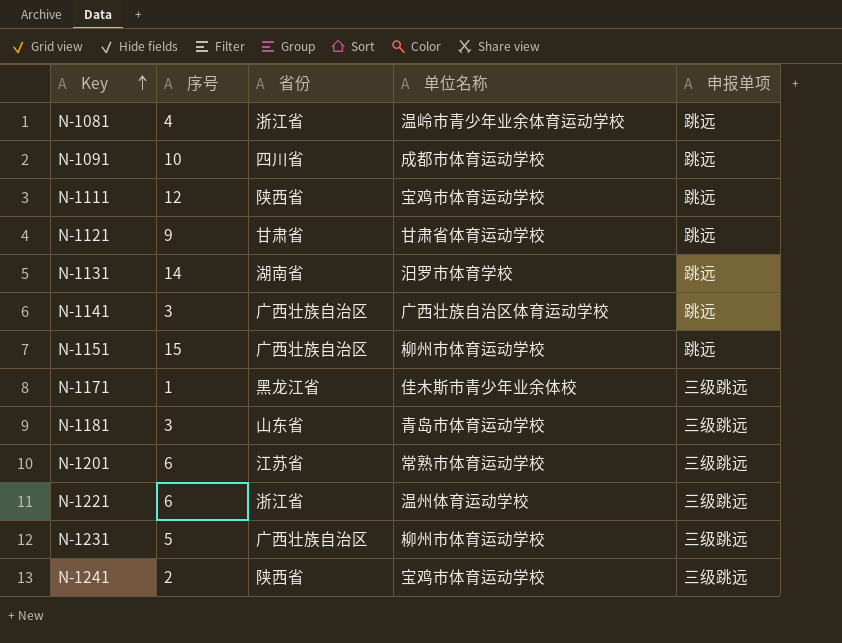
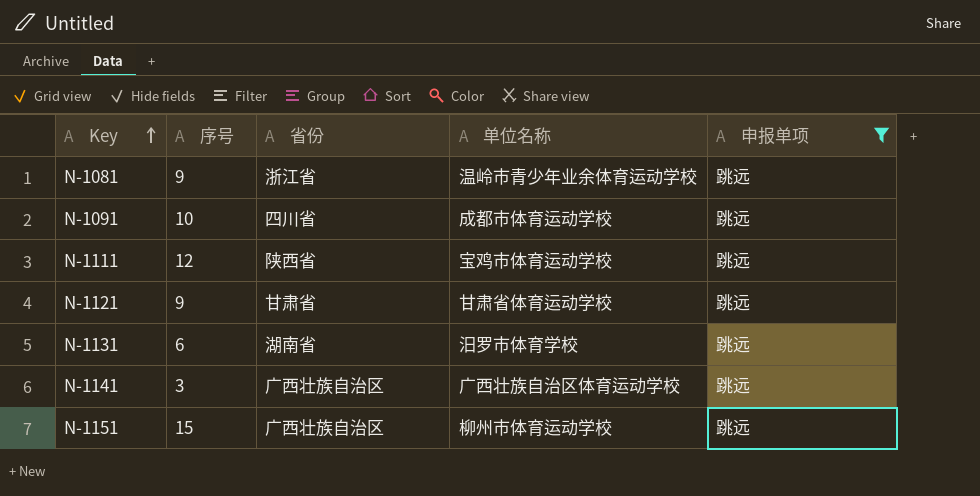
filter: none -> 申报单项 = 跳远
N-1081 | 序号: 4 -> 9
N-1131 | 序号: 14 -> 6

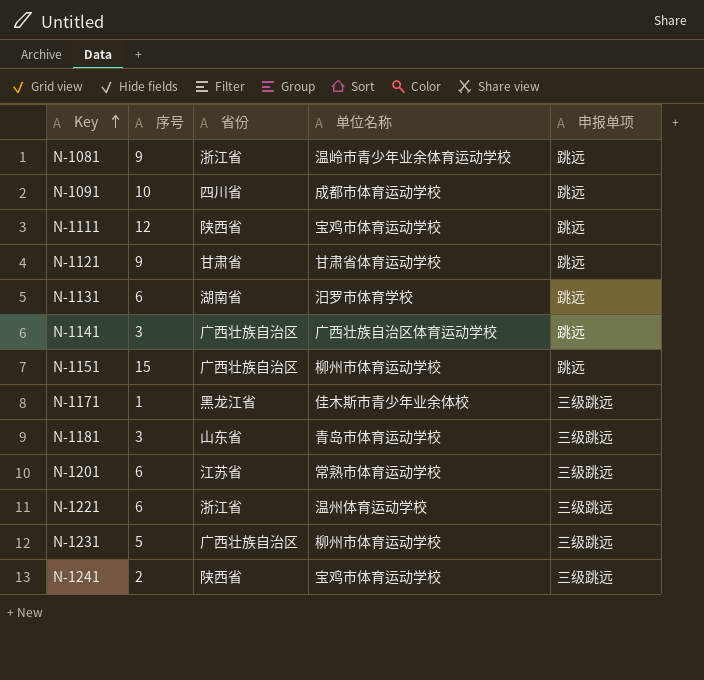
filter: 申报单项 = 跳远 -> none

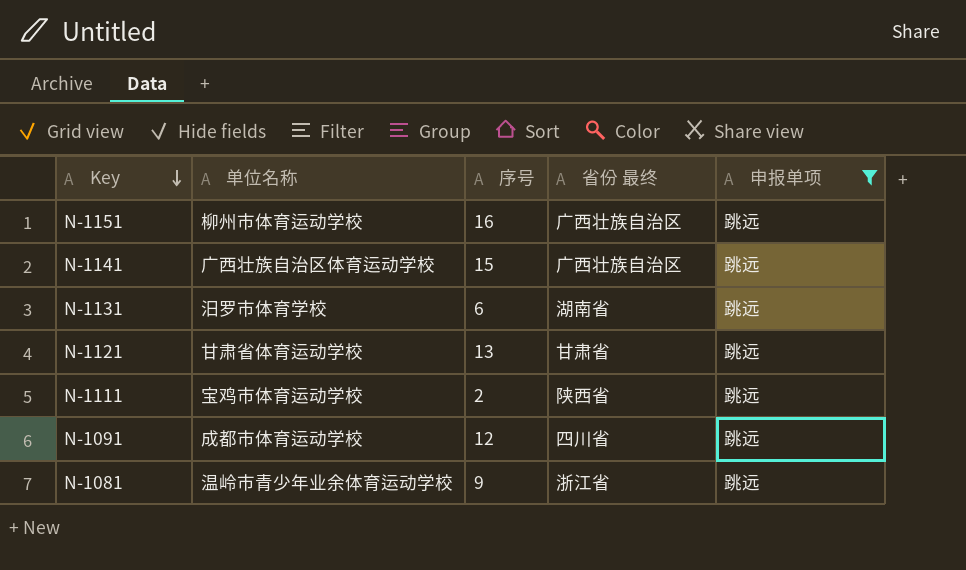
filter: none -> 申报单项 = 跳远
row order: Key ascending -> Key descending
column 单位名称 | position: 4 -> 2
column name: 省份 -> 省份 最终
N-1151 | 序号: 15 -> 16
N-1141 | 序号: 3 -> 15
N-1121 | 序号: 9 -> 13
N-1111 | 序号: 12 -> 2
N-1091 | 序号: 10 -> 12

